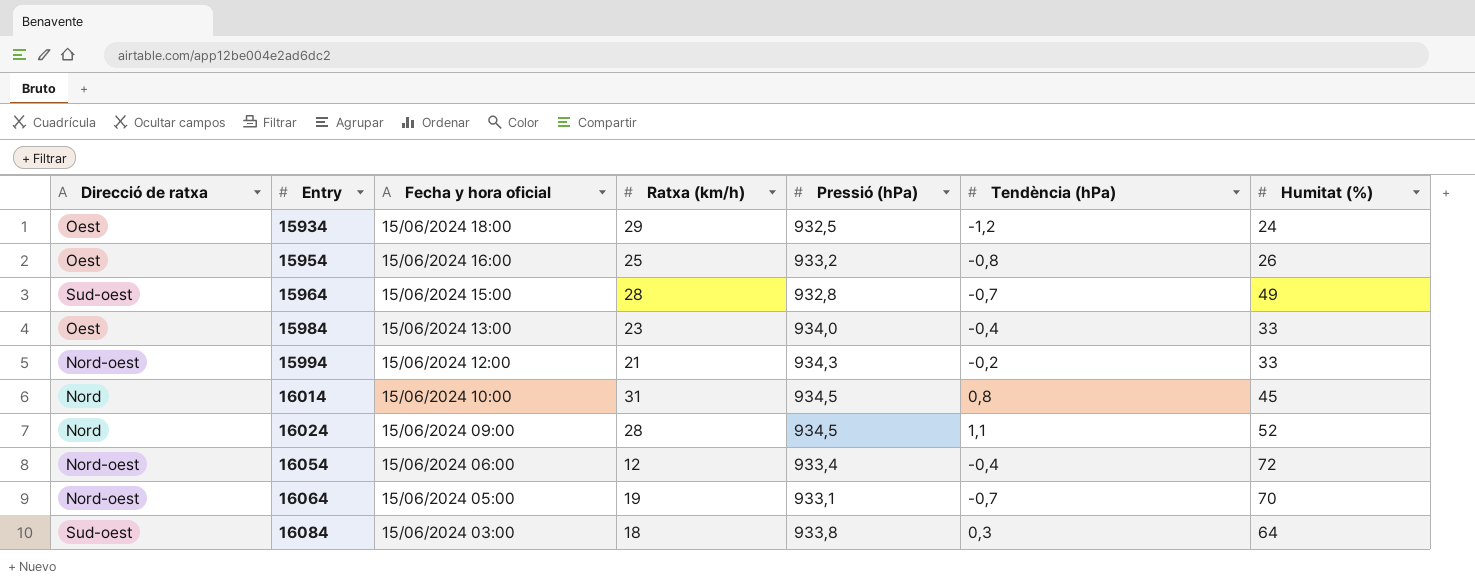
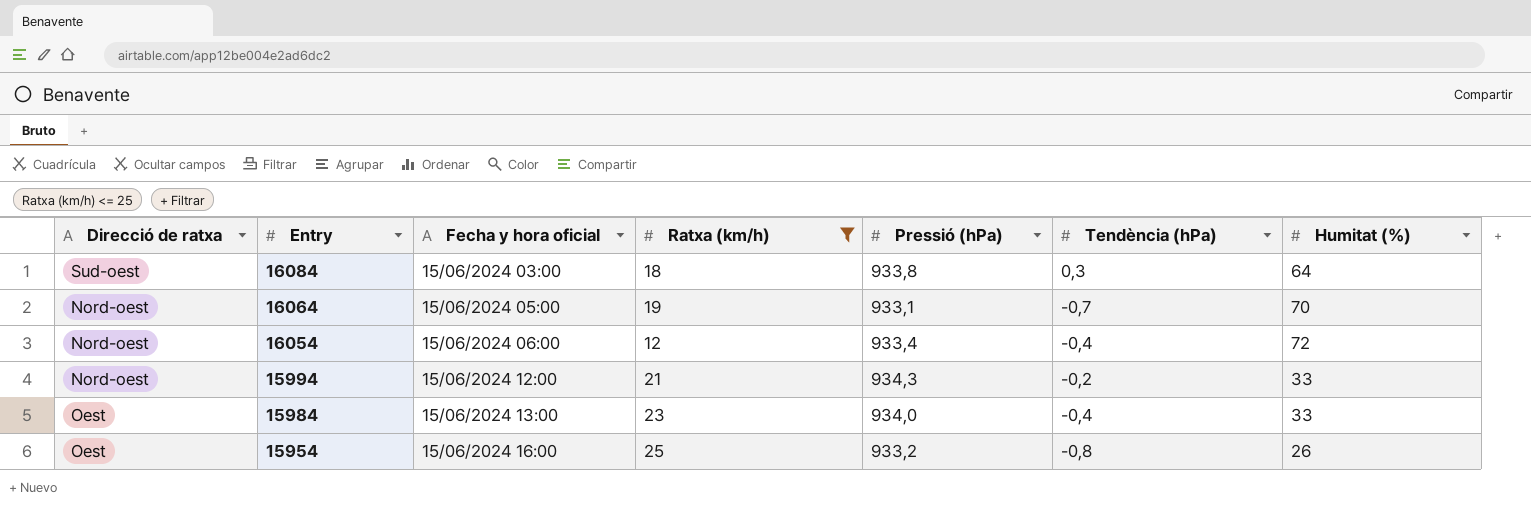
filter: none -> Ratxa (km/h) <= 25
row order: Entry ascending -> Entry descending

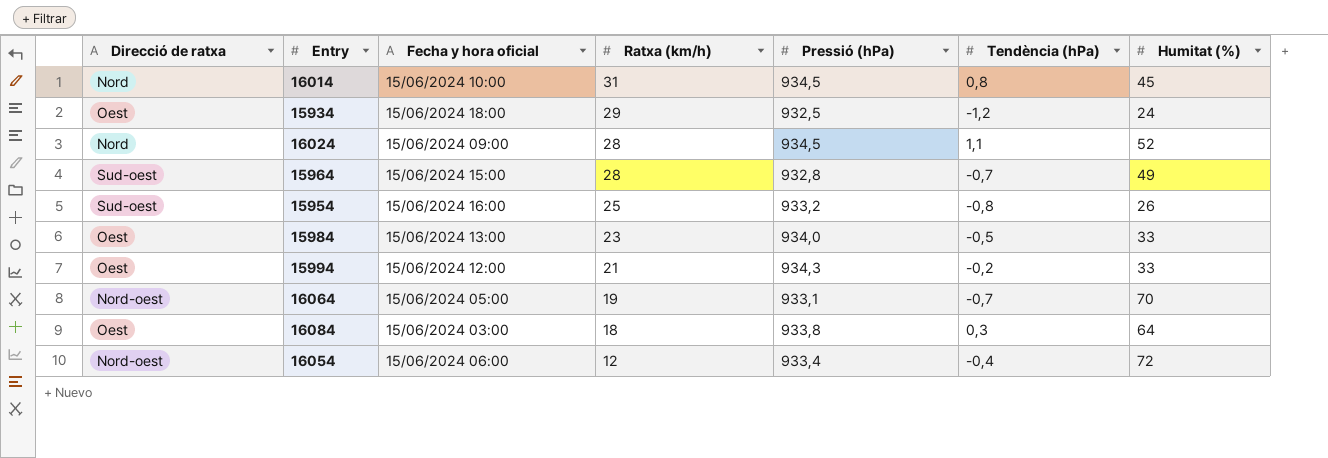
filter: Ratxa (km/h) <= 25 -> none
row order: Entry descending -> Ratxa (km/h) descending
15954 | Direcció de ratxa: Oest -> Sud-oest
15984 | Tendència (hPa): -0,4 -> -0,5
15994 | Direcció de ratxa: Nord-oest -> Oest
16084 | Direcció de ratxa: Sud-oest -> Oest

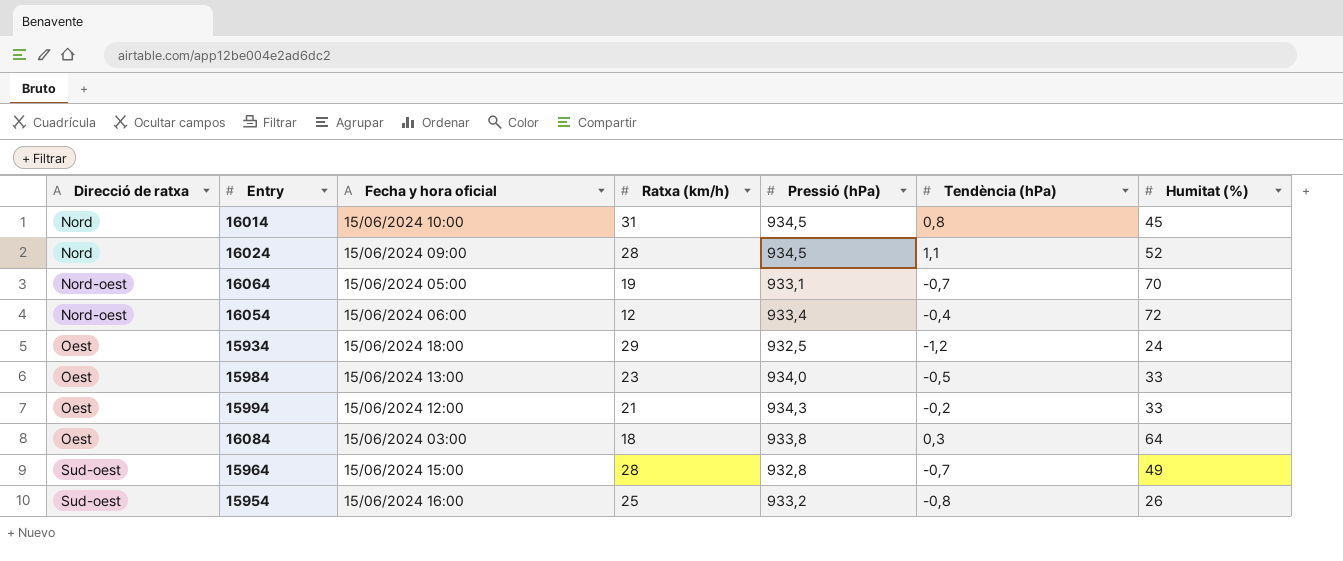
row order: Ratxa (km/h) descending -> Direcció de ratxa ascending

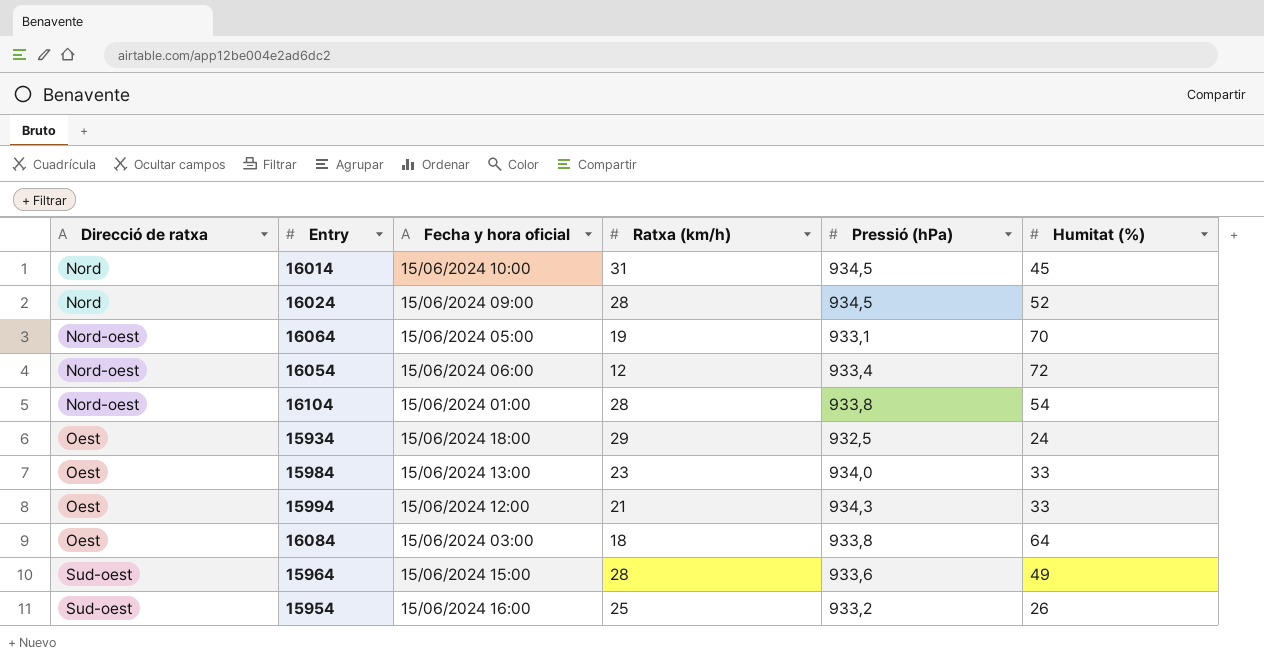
column Tendència (hPa) | position: 6 -> none
row 16104: none -> Nord-oest | 15/06/2024 01:00 | 28 | 933,8 | 54
15964 | Pressió (hPa): 932,8 -> 933,6

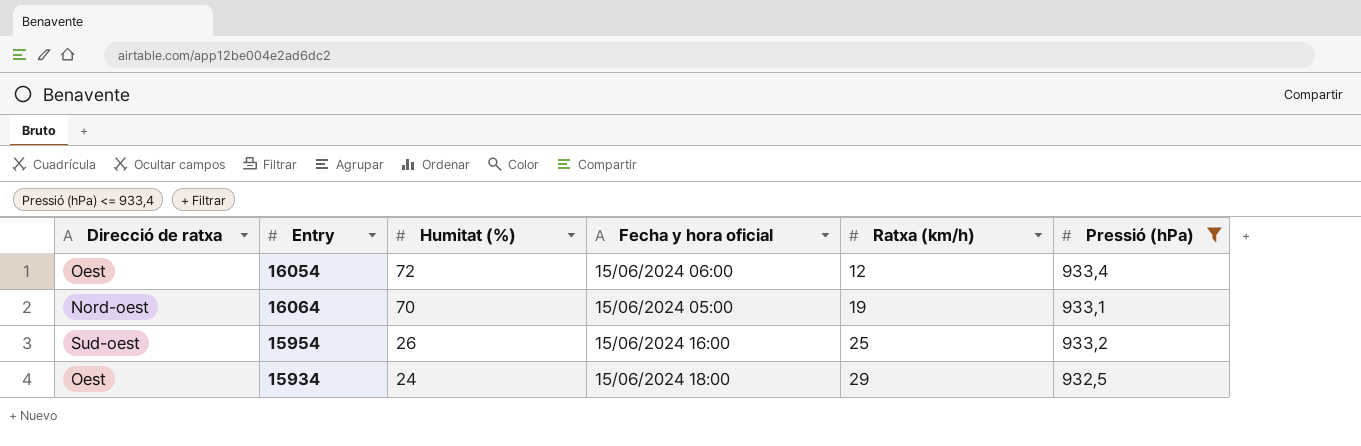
filter: none -> Pressió (hPa) <= 933,4
row order: Direcció de ratxa ascending -> Humitat (%) descending
column Humitat (%) | position: 6 -> 3
16054 | Direcció de ratxa: Nord-oest -> Oest

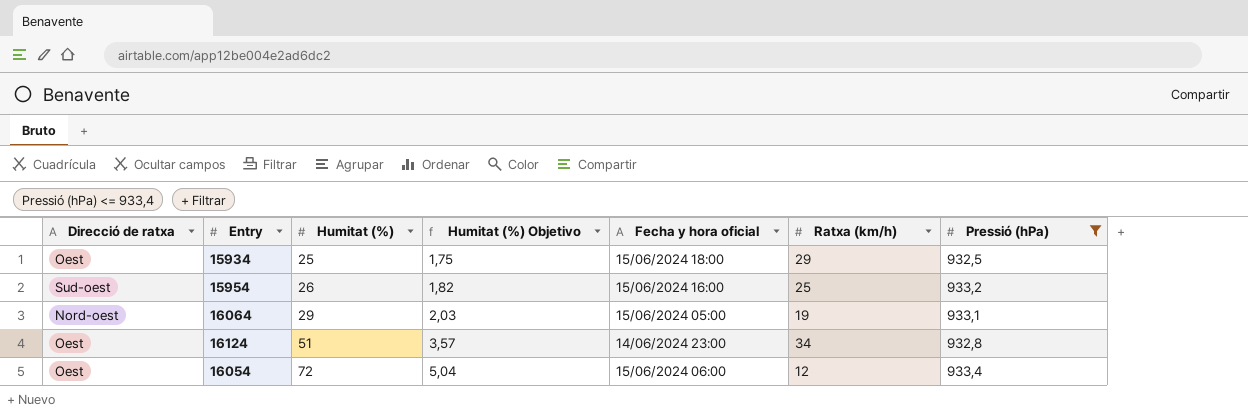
row order: Humitat (%) descending -> Humitat (%) ascending
column Humitat (%) Objetivo | formula: none -> [Humitat (%)] * 0,07
15934 | Humitat (%): 24 -> 25
16064 | Humitat (%): 70 -> 29
row 16124: none -> Oest | 51 | 3,57 | 14/06/2024 23:00 | 34 | 932,8

